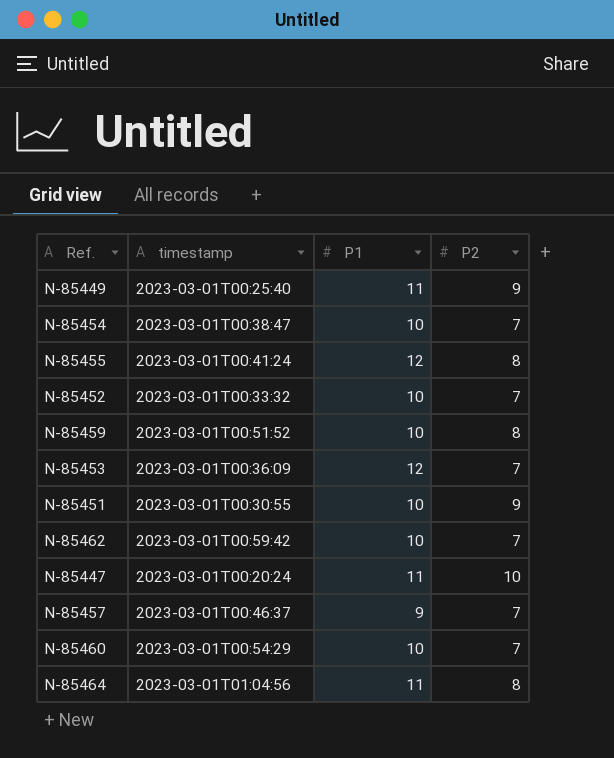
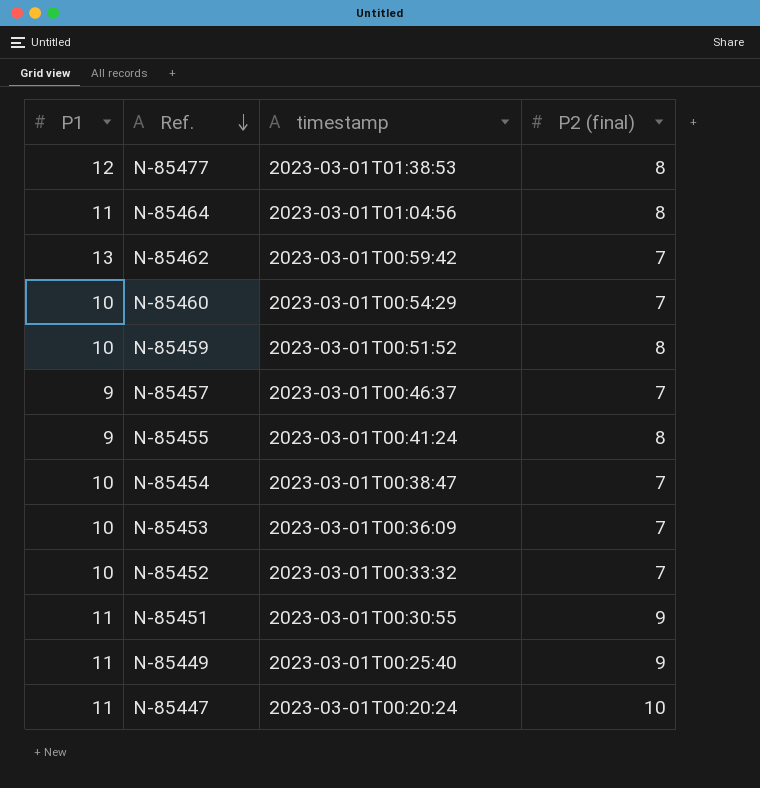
row order: none -> Ref. descending
column P1 | position: 3 -> 1
column name: P2 -> P2 (final)
row N-85477: none -> 12 | 2023-03-01T01:38:53 | 8
N-85462 | P1: 10 -> 13
N-85455 | P1: 12 -> 9
N-85453 | P1: 12 -> 10
N-85451 | P1: 10 -> 11

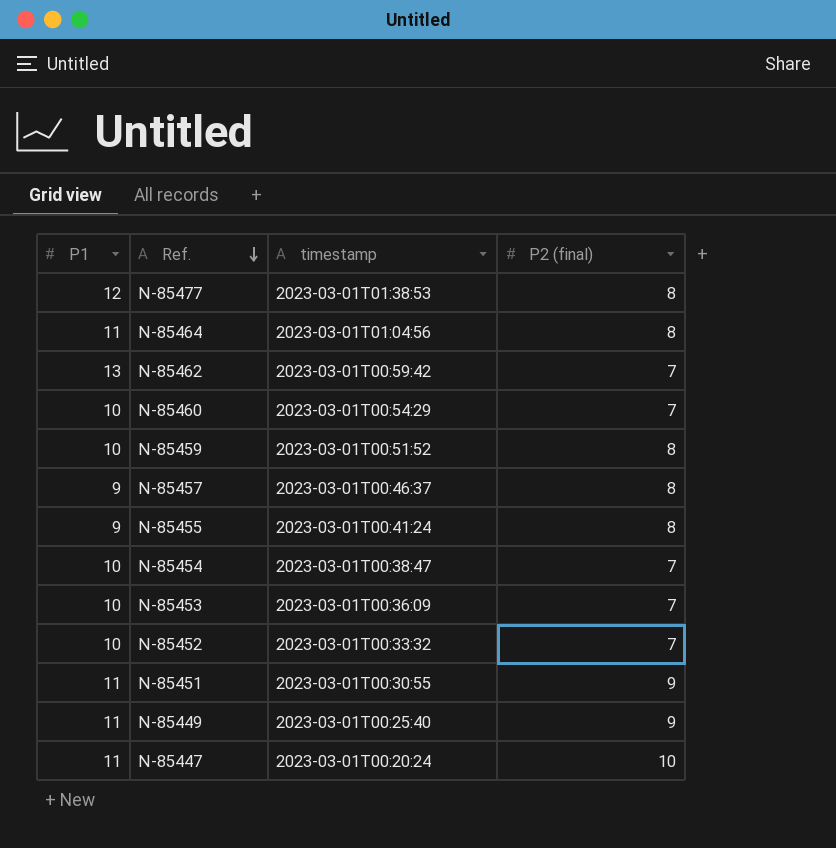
N-85457 | P2 (final): 7 -> 8

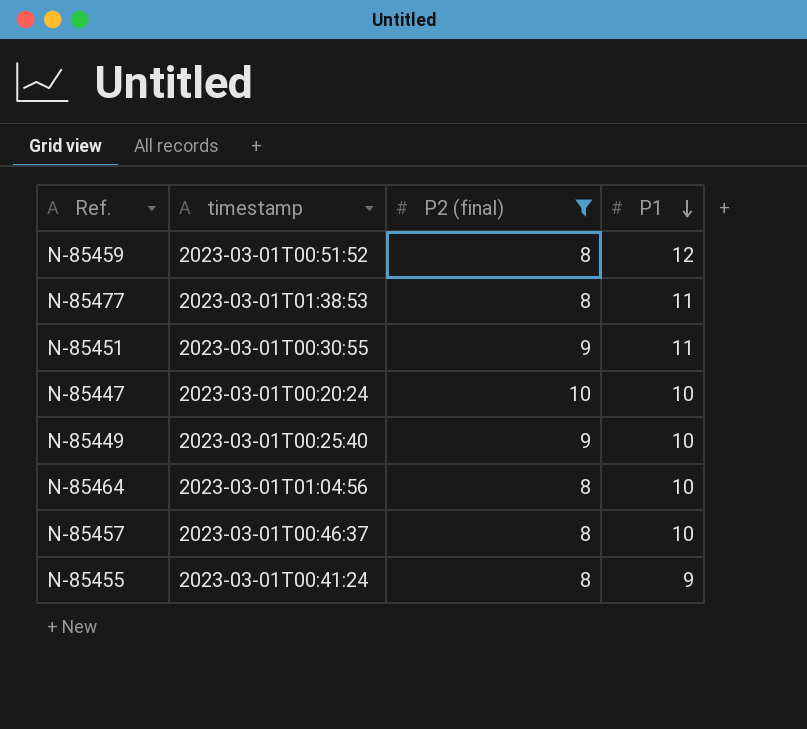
filter: none -> P2 (final) != 7
row order: Ref. descending -> P1 descending
column P1 | position: 1 -> 4
N-85459 | P1: 10 -> 12
N-85477 | P1: 12 -> 11
N-85447 | P1: 11 -> 10
N-85449 | P1: 11 -> 10
N-85464 | P1: 11 -> 10
N-85457 | P1: 9 -> 10

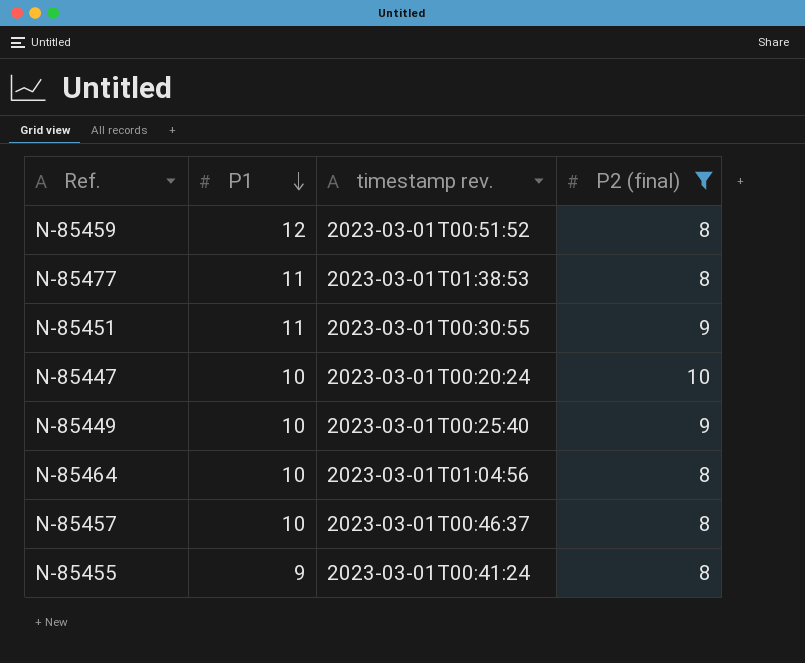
column P1 | position: 4 -> 2
column name: timestamp -> timestamp rev.

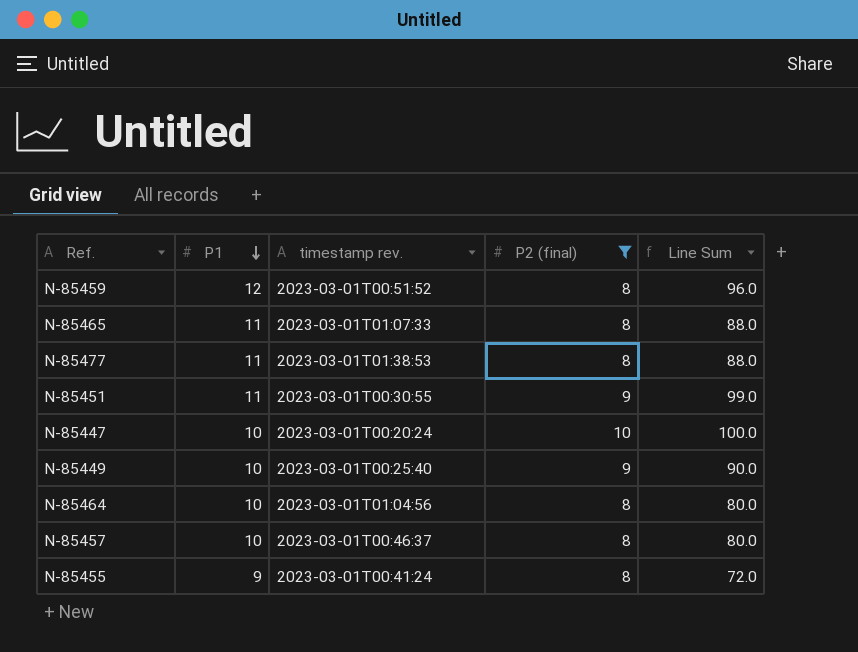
column Line Sum | formula: none -> [P1] * [P2 (final)]
row N-85465: none -> 11 | 2023-03-01T01:07:33 | 8 | 88.0

